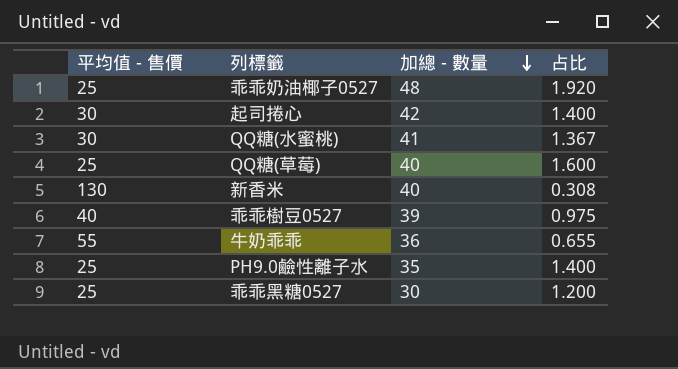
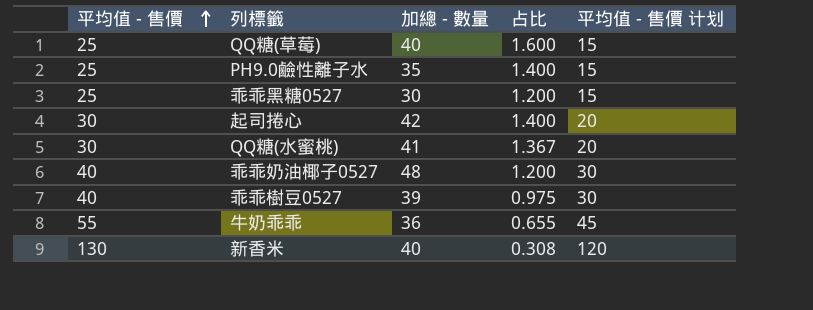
row order: 加總 - 數量 descending -> 平均值 - 售價 ascending
column 平均值 - 售價 计划 | formula: none -> [平均值 - 售價] - 10
乖乖奶油椰子0527 | 平均值 - 售價: 25 -> 40
乖乖奶油椰子0527 | 占比: 1.920 -> 1.200

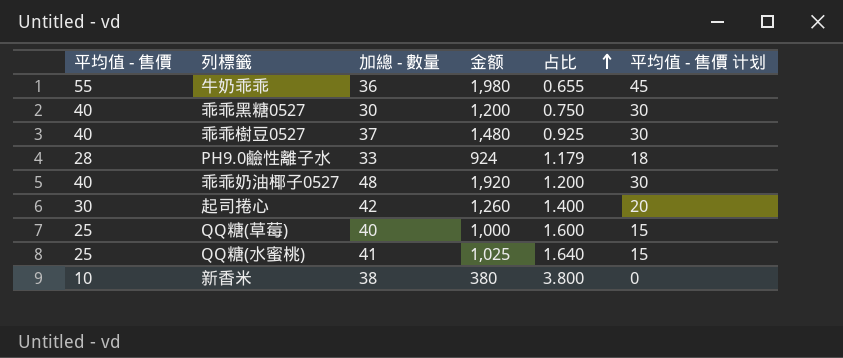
row order: 平均值 - 售價 ascending -> 占比 ascending
column 金额 | formula: none -> [平均值 - 售價] * [加總 - 數量]
乖乖黑糖0527 | 平均值 - 售價: 25 -> 40
乖乖黑糖0527 | 占比: 1.200 -> 0.750
乖乖黑糖0527 | 平均值 - 售價 计划: 15 -> 30
乖乖樹豆0527 | 加總 - 數量: 39 -> 37
乖乖樹豆0527 | 占比: 0.975 -> 0.925
PH9.0鹼性離子水 | 平均值 - 售價: 25 -> 28
PH9.0鹼性離子水 | 加總 - 數量: 35 -> 33
PH9.0鹼性離子水 | 占比: 1.400 -> 1.179
PH9.0鹼性離子水 | 平均值 - 售價 计划: 15 -> 18
QQ糖(水蜜桃) | 平均值 - 售價: 30 -> 25
QQ糖(水蜜桃) | 占比: 1.367 -> 1.640
QQ糖(水蜜桃) | 平均值 - 售價 计划: 20 -> 15
新香米 | 平均值 - 售價: 130 -> 10
新香米 | 加總 - 數量: 40 -> 38
新香米 | 占比: 0.308 -> 3.800
新香米 | 平均值 - 售價 计划: 120 -> 0

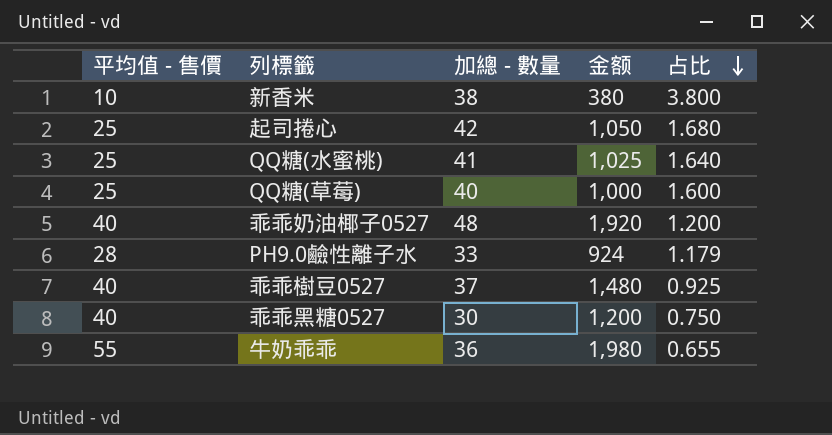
row order: 占比 ascending -> 占比 descending
column 平均值 - 售價 计划 | formula: [平均值 - 售價] - 10 -> none
起司捲心 | 平均值 - 售價: 30 -> 25
起司捲心 | 金额: 1,260 -> 1,050
起司捲心 | 占比: 1.400 -> 1.680

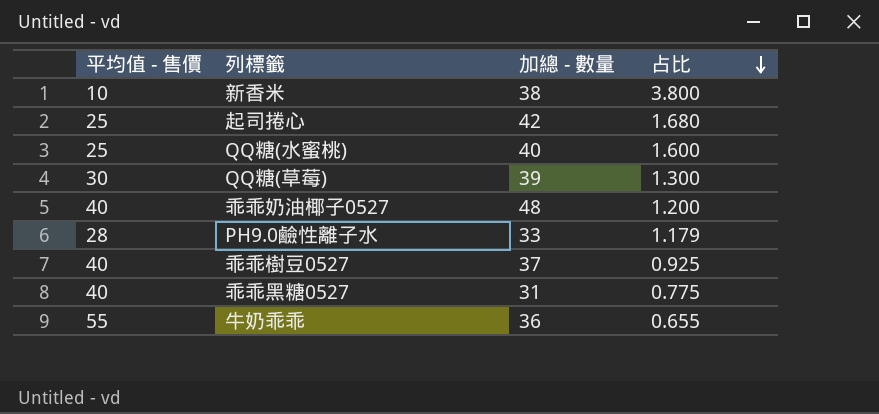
column 金额 | formula: [平均值 - 售價] * [加總 - 數量] -> none
QQ糖(水蜜桃) | 加總 - 數量: 41 -> 40
QQ糖(水蜜桃) | 占比: 1.640 -> 1.600
QQ糖(草莓) | 平均值 - 售價: 25 -> 30
QQ糖(草莓) | 加總 - 數量: 40 -> 39
QQ糖(草莓) | 占比: 1.600 -> 1.300
乖乖黑糖0527 | 加總 - 數量: 30 -> 31
乖乖黑糖0527 | 占比: 0.750 -> 0.775

